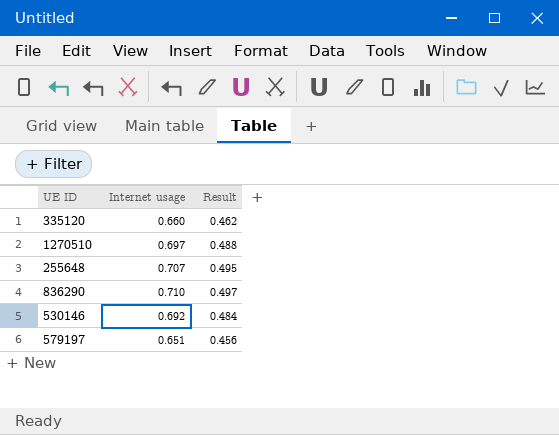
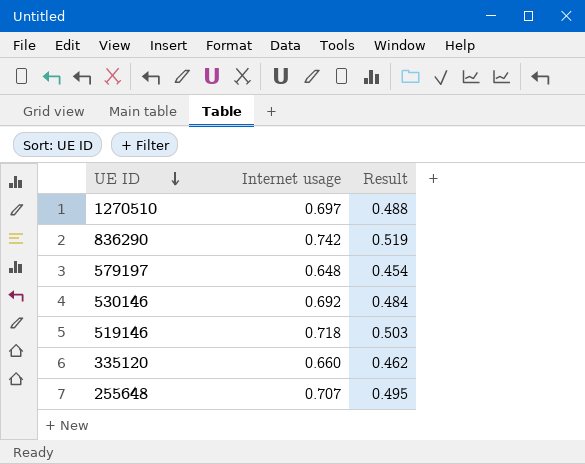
row order: none -> UE ID descending
836290 | Internet usage: 0.710 -> 0.742
836290 | Result: 0.497 -> 0.519
579197 | Internet usage: 0.651 -> 0.648
579197 | Result: 0.456 -> 0.454
row 519146: none -> 0.718 | 0.503

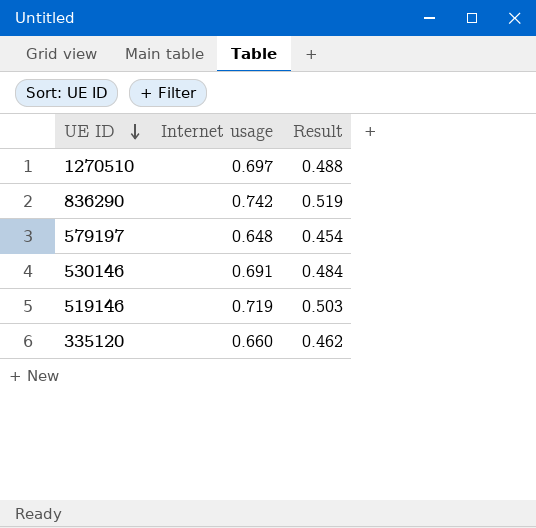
row 255648: 0.707 | 0.495 -> none
530146 | Internet usage: 0.692 -> 0.691
519146 | Internet usage: 0.718 -> 0.719

